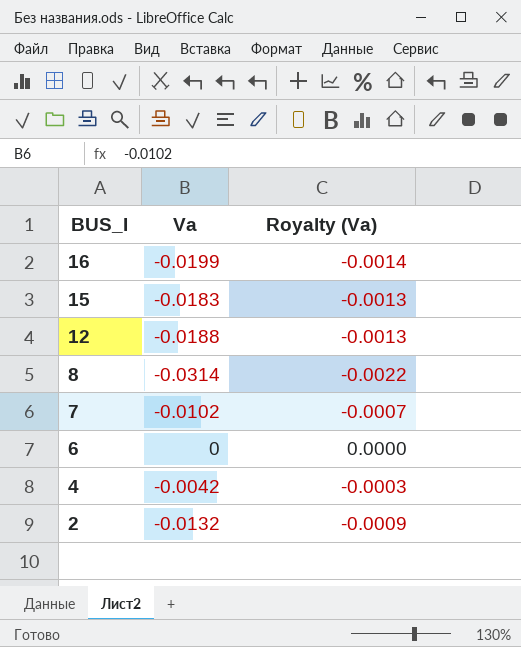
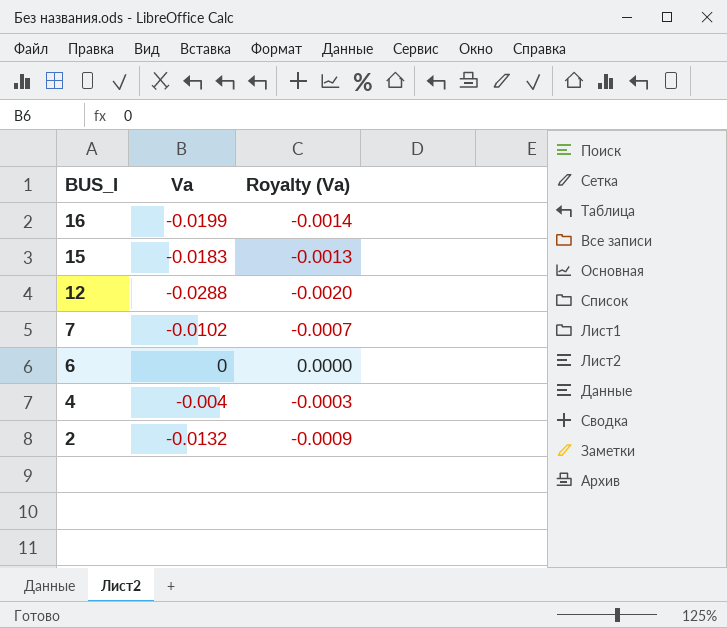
row 8: -0.0314 | -0.0022 -> none
12 | Va: -0.0188 -> -0.0288
12 | Royalty (Va): -0.0013 -> -0.0020
4 | Va: -0.0042 -> -0.004

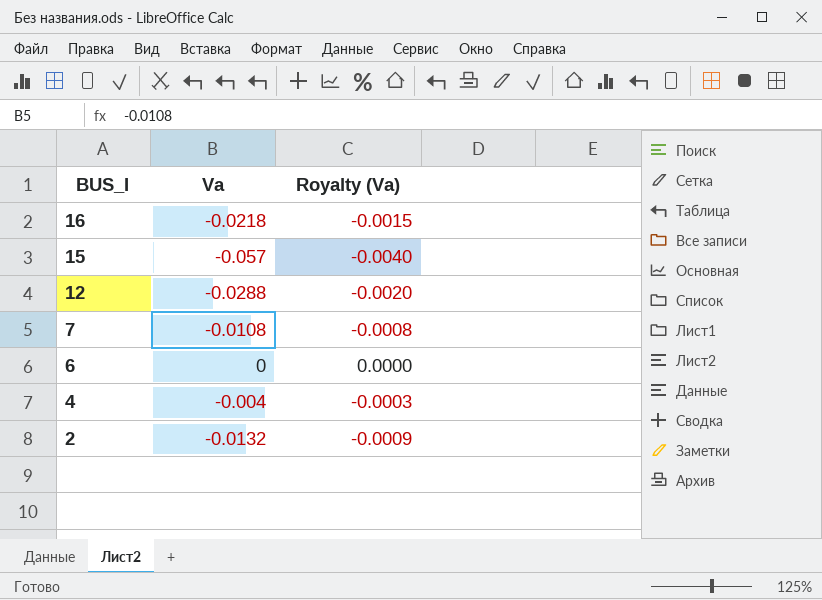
16 | Va: -0.0199 -> -0.0218
16 | Royalty (Va): -0.0014 -> -0.0015
15 | Va: -0.0183 -> -0.057
15 | Royalty (Va): -0.0013 -> -0.0040
7 | Va: -0.0102 -> -0.0108
7 | Royalty (Va): -0.0007 -> -0.0008

